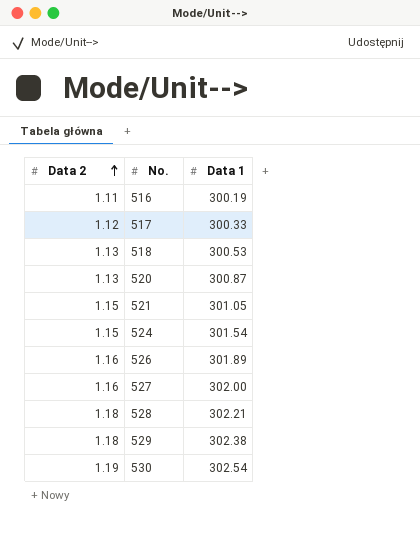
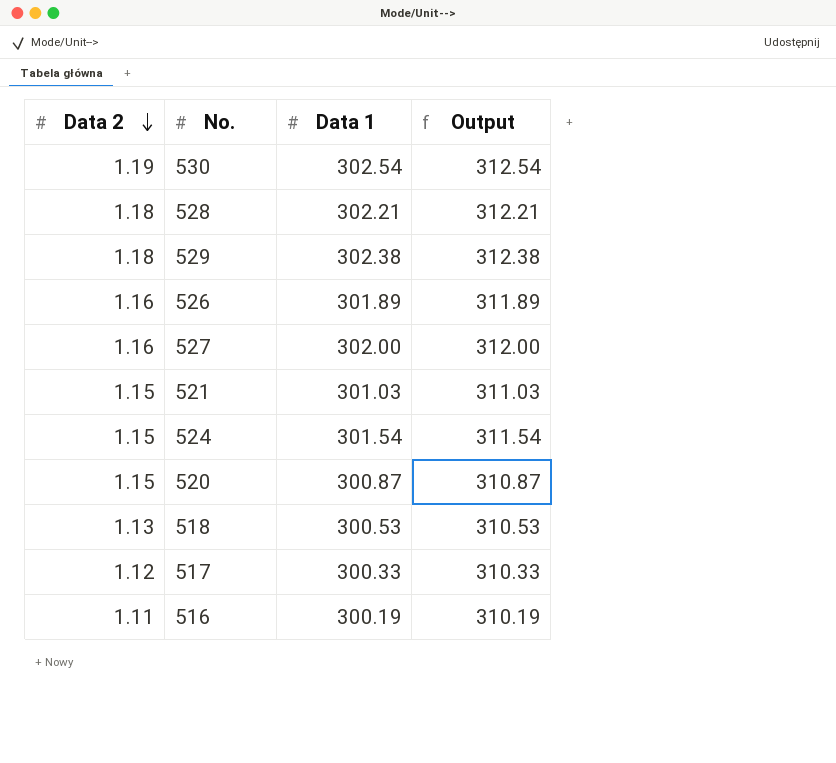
row order: Data 2 ascending -> Data 2 descending
column Output | formula: none -> [Data 1] + 10
521 | Data 1: 301.05 -> 301.03
520 | Data 2: 1.13 -> 1.15

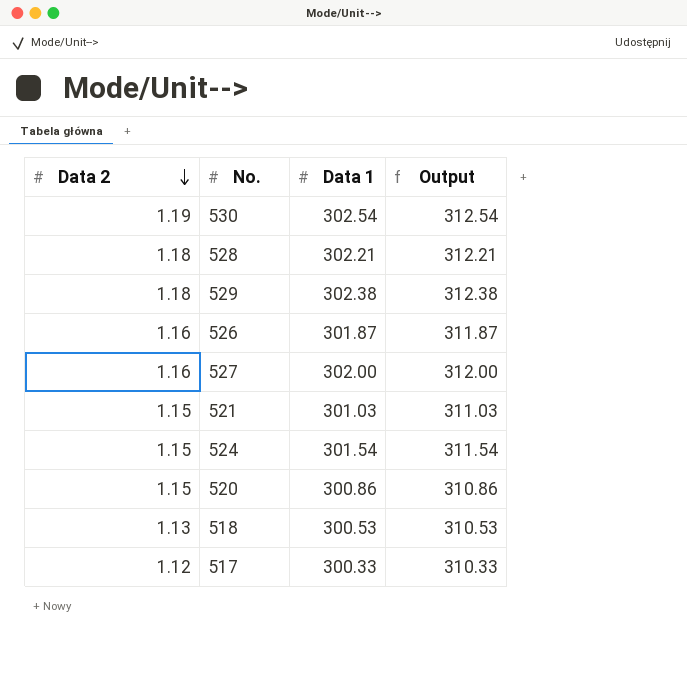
row 516: 1.11 | 300.19 | 310.19 -> none
526 | Data 1: 301.89 -> 301.87
526 | Output: 311.89 -> 311.87
520 | Data 1: 300.87 -> 300.86
520 | Output: 310.87 -> 310.86

